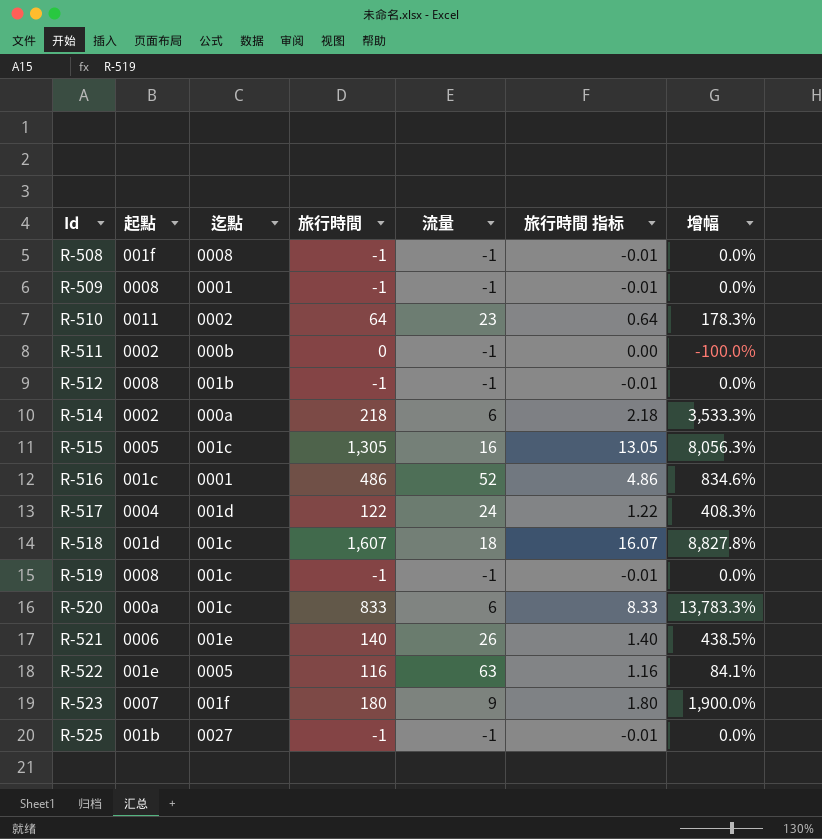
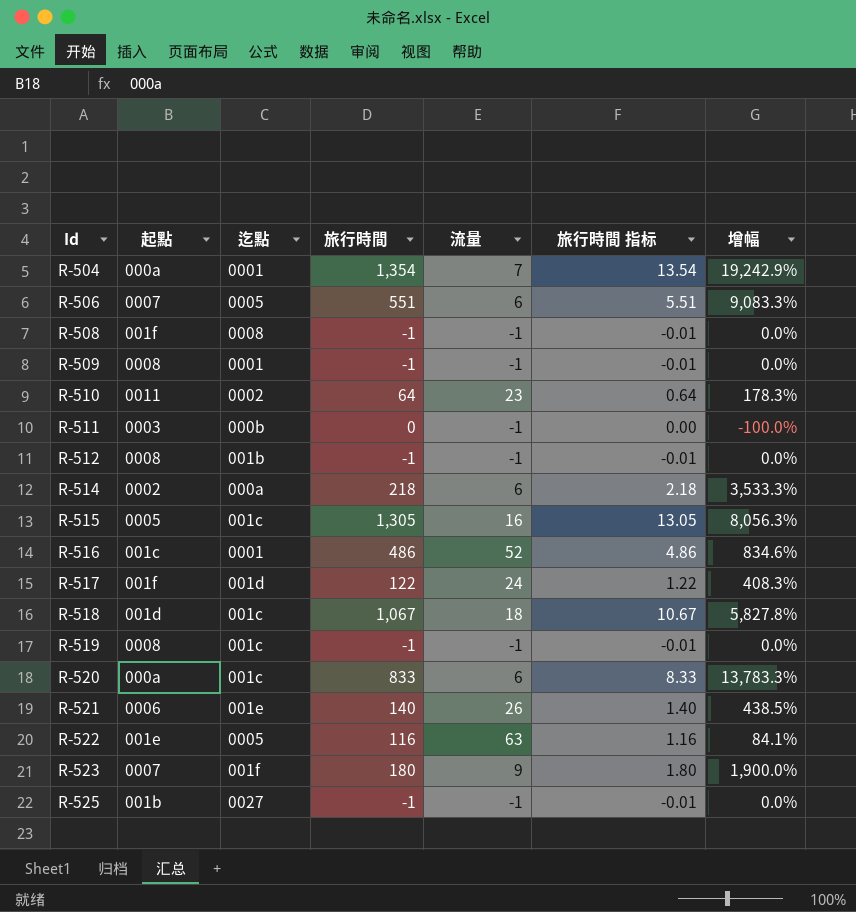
row R-504: none -> 000a | 0001 | 1,354 | 7 | 13.54 | 19,242.9%
row R-506: none -> 0007 | 0005 | 551 | 6 | 5.51 | 9,083.3%
R-511 | 起點: 0002 -> 0003
R-517 | 起點: 0004 -> 001f
R-518 | 旅行時間: 1,607 -> 1,067
R-518 | 旅行時間 指标: 16.07 -> 10.67
R-518 | 增幅: 8,827.8% -> 5,827.8%

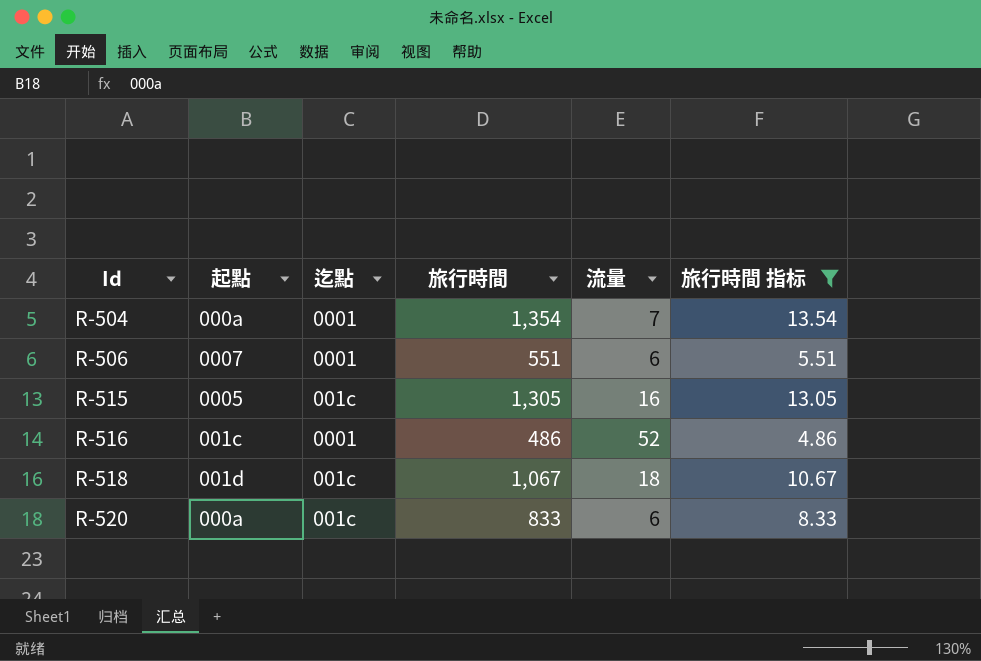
filter: none -> 旅行時間 指标 >= 4.86
column 增幅 | formula: ([旅行時間] - [流量]) / [流量] -> none
R-506 | 迄點: 0005 -> 0001

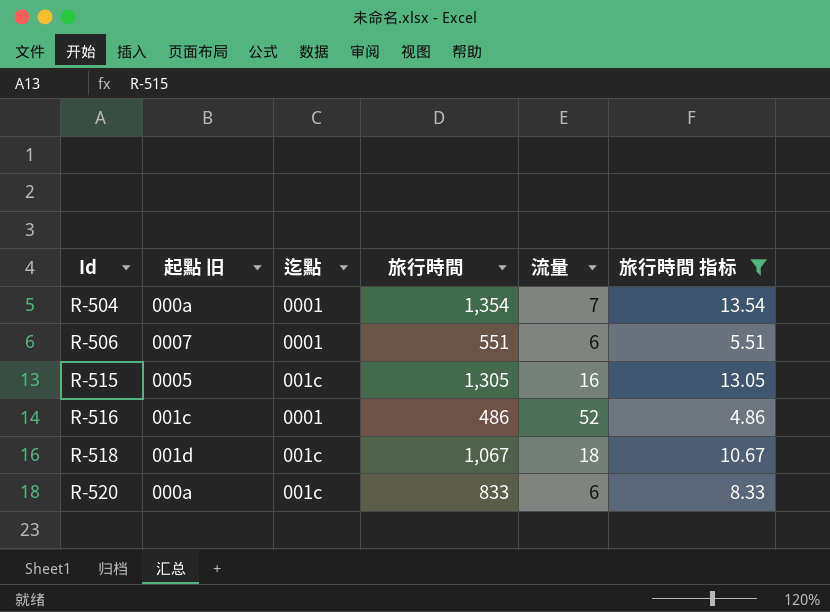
column name: 起點 -> 起點 旧

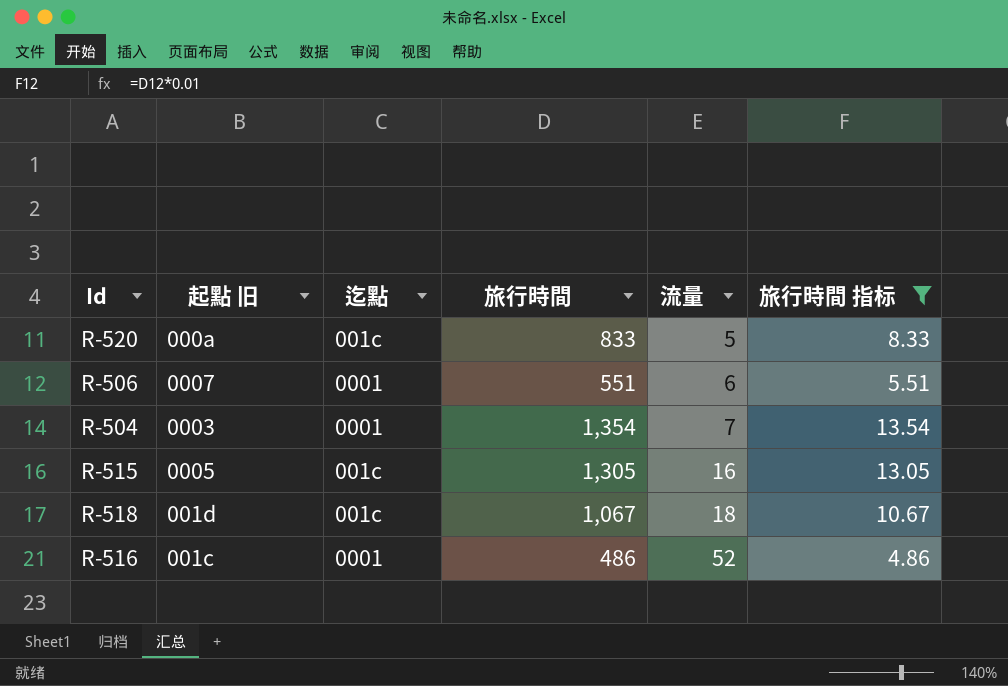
row order: Id ascending -> 流量 ascending
R-520 | 流量: 6 -> 5
R-504 | 起點 旧: 000a -> 0003

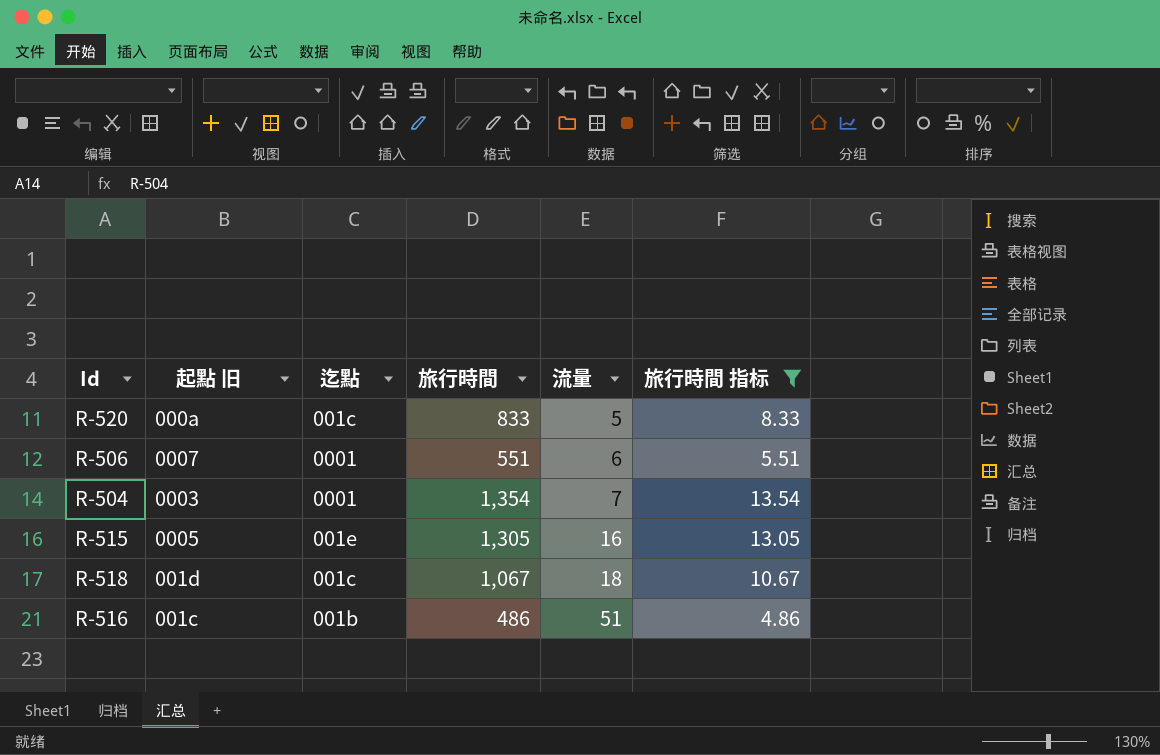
R-515 | 迄點: 001c -> 001e
R-516 | 迄點: 0001 -> 001b
R-516 | 流量: 52 -> 51

